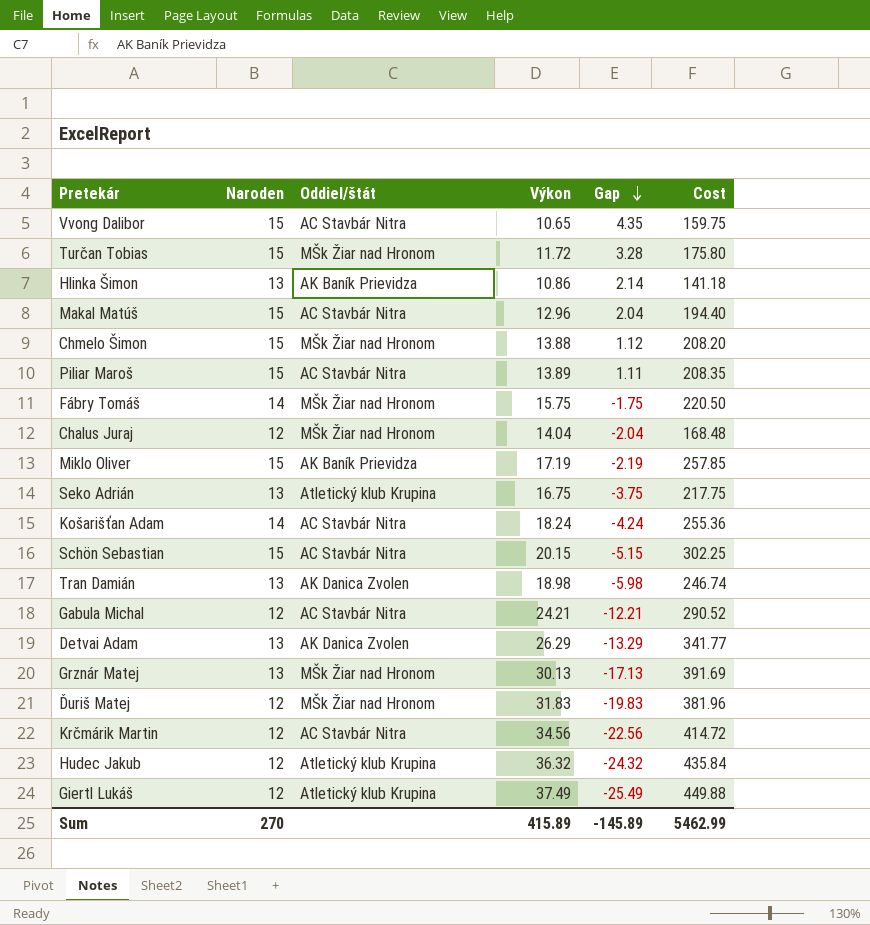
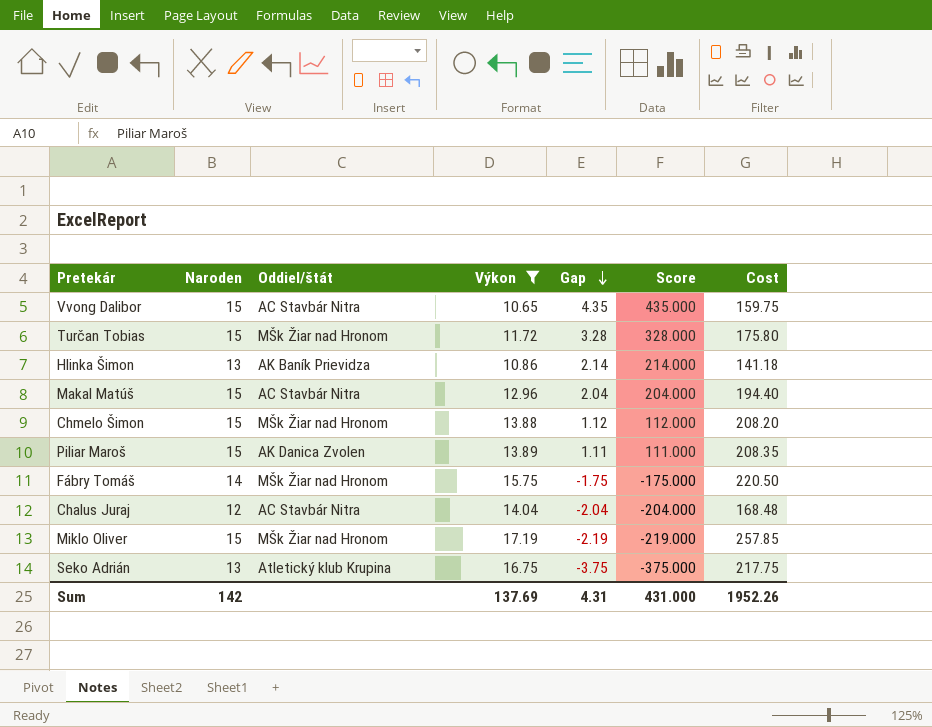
filter: none -> Výkon <= 17.19
column Score | formula: none -> [Gap] * 100
Piliar Maroš | Oddiel/štát: AC Stavbár Nitra -> AK Danica Zvolen
Chalus Juraj | Oddiel/štát: MŠk Žiar nad Hronom -> AC Stavbár Nitra
Miklo Oliver | Oddiel/štát: AK Baník Prievidza -> MŠk Žiar nad Hronom
Sum | Naroden: 270 -> 142
Sum | Výkon: 415.89 -> 137.69
Sum | Gap: -145.89 -> 4.31
Sum | Cost: 5462.99 -> 1952.26

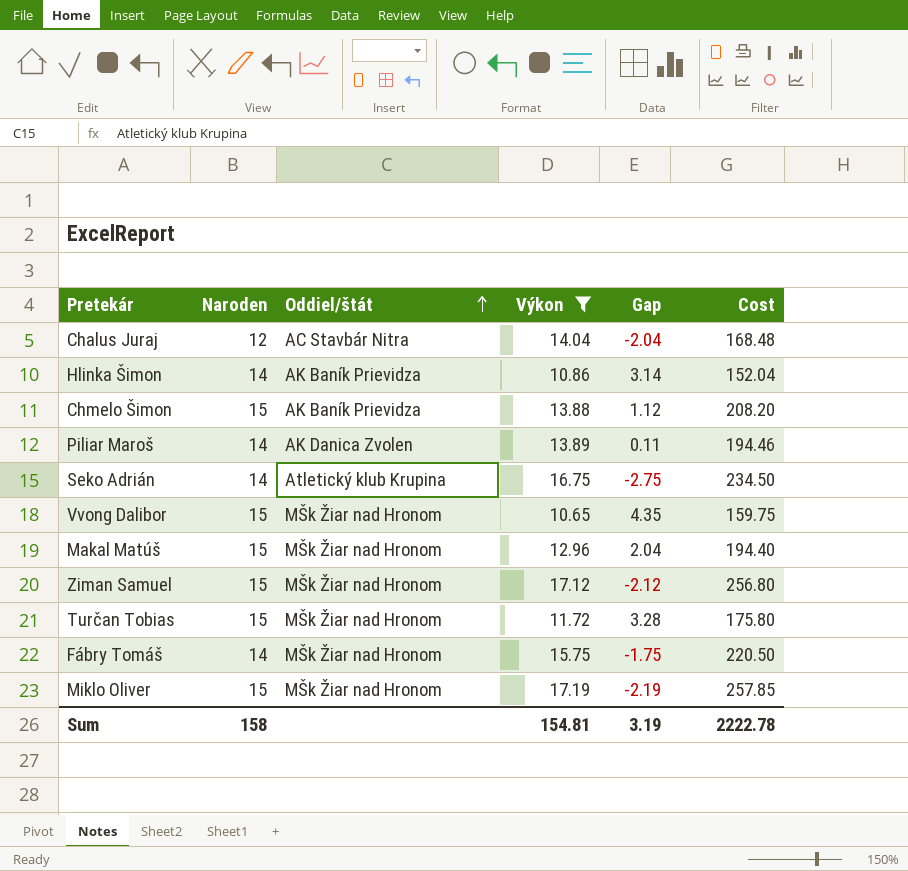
row order: Gap descending -> Oddiel/štát ascending
column Score | formula: [Gap] * 100 -> none
Hlinka Šimon | Naroden: 13 -> 14
Hlinka Šimon | Gap: 2.14 -> 3.14
Hlinka Šimon | Cost: 141.18 -> 152.04
Chmelo Šimon | Oddiel/štát: MŠk Žiar nad Hronom -> AK Baník Prievidza
Piliar Maroš | Naroden: 15 -> 14
Piliar Maroš | Gap: 1.11 -> 0.11
Piliar Maroš | Cost: 208.35 -> 194.46
Seko Adrián | Naroden: 13 -> 14
Seko Adrián | Gap: -3.75 -> -2.75
Seko Adrián | Cost: 217.75 -> 234.50
Vvong Dalibor | Oddiel/štát: AC Stavbár Nitra -> MŠk Žiar nad Hronom
Makal Matúš | Oddiel/štát: AC Stavbár Nitra -> MŠk Žiar nad Hronom
row Ziman Samuel: none -> 15 | MŠk Žiar nad Hronom | 17.12 | -2.12 | 256.80
Sum | Naroden: 142 -> 158
Sum | Výkon: 137.69 -> 154.81
Sum | Gap: 4.31 -> 3.19
Sum | Cost: 1952.26 -> 2222.78

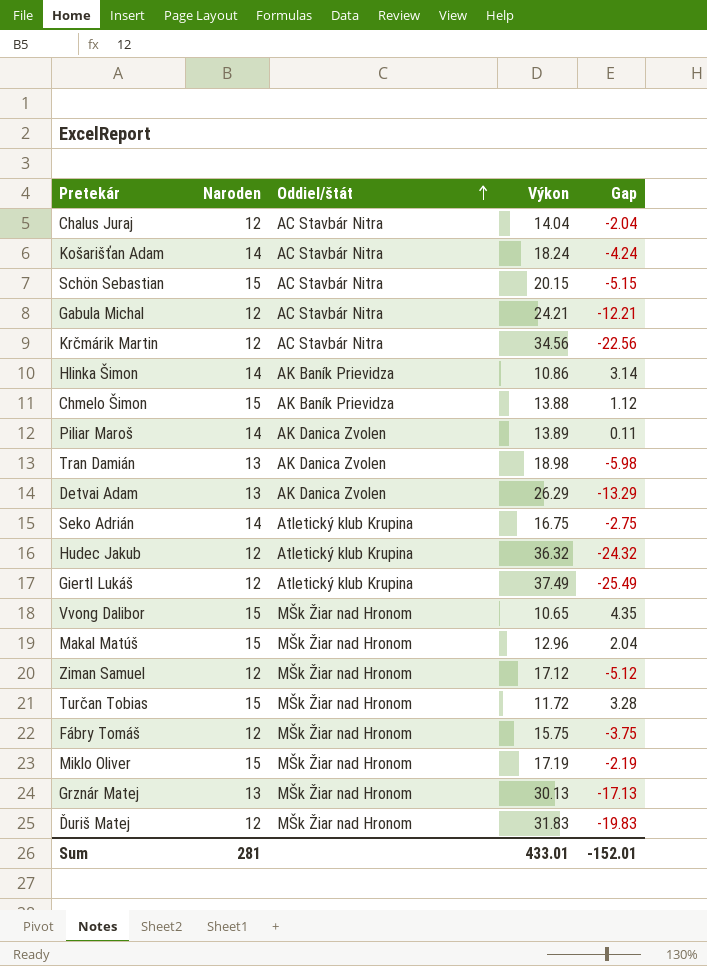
filter: Výkon <= 17.19 -> none
column Cost | formula: [Naroden] * [Výkon] -> none
Ziman Samuel | Naroden: 15 -> 12
Ziman Samuel | Gap: -2.12 -> -5.12
Fábry Tomáš | Naroden: 14 -> 12
Fábry Tomáš | Gap: -1.75 -> -3.75
Sum | Naroden: 158 -> 281
Sum | Výkon: 154.81 -> 433.01
Sum | Gap: 3.19 -> -152.01

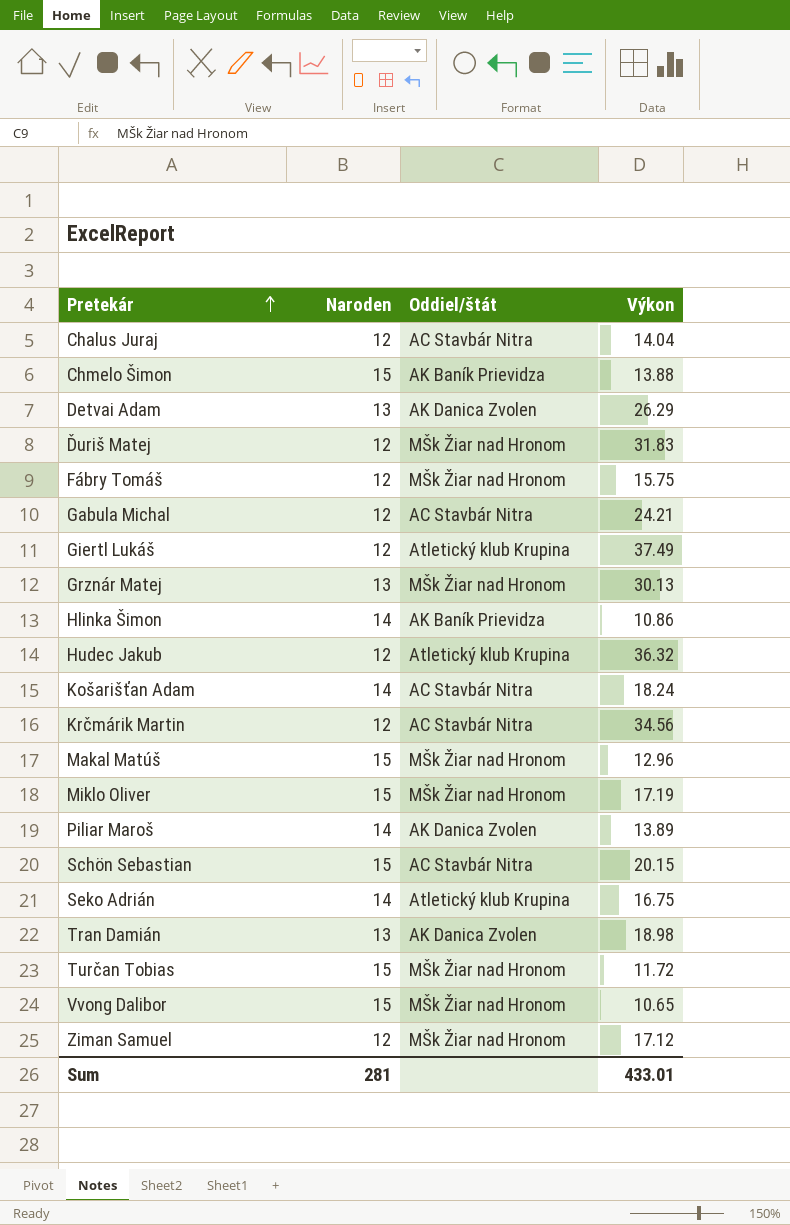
row order: Oddiel/štát ascending -> Pretekár ascending
column Gap | formula: [Naroden] - [Výkon] -> none

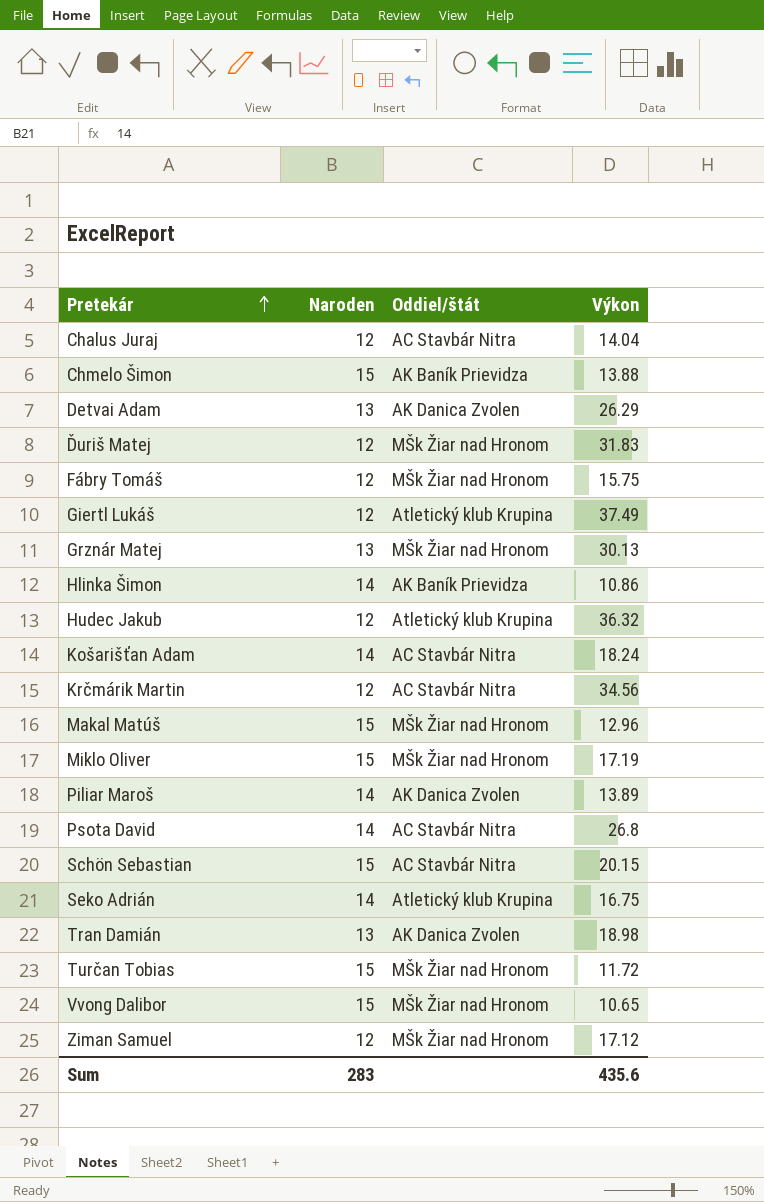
row Gabula Michal: 12 | AC Stavbár Nitra | 24.21 -> none
row Psota David: none -> 14 | AC Stavbár Nitra | 26.8
Sum | Naroden: 281 -> 283
Sum | Výkon: 433.01 -> 435.6

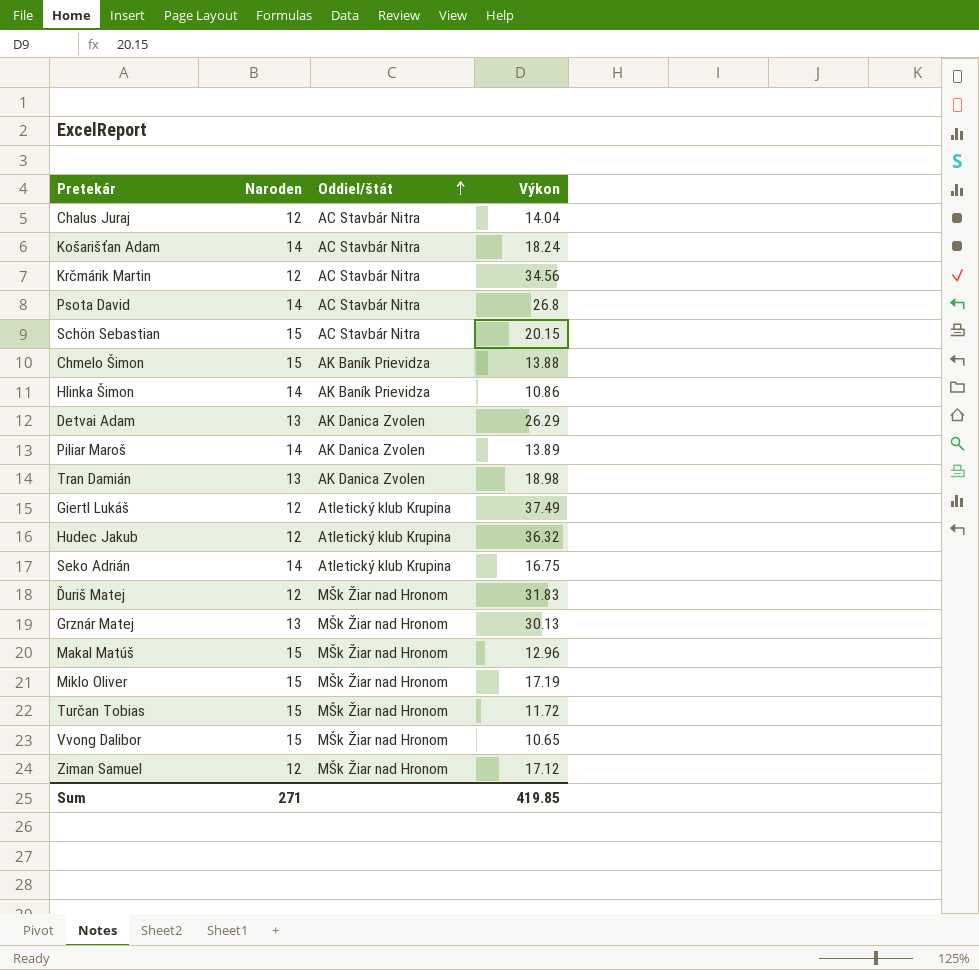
row order: Pretekár ascending -> Oddiel/štát ascending
row Fábry Tomáš: 12 | MŠk Žiar nad Hronom | 15.75 -> none
Sum | Naroden: 283 -> 271
Sum | Výkon: 435.6 -> 419.85

